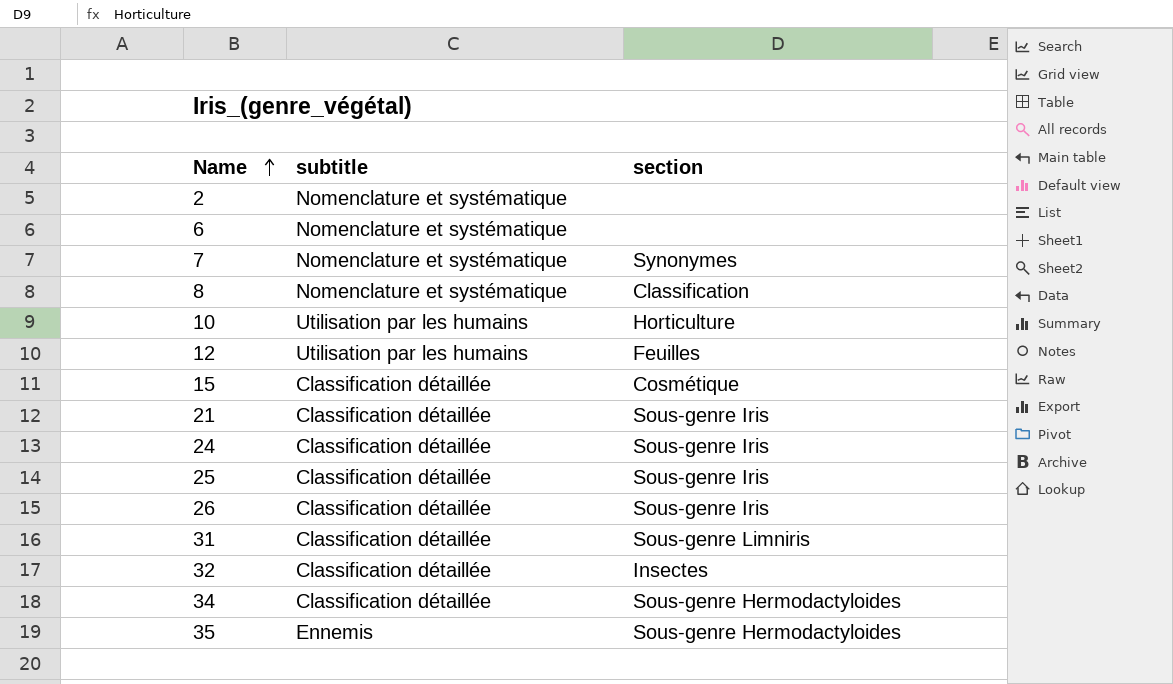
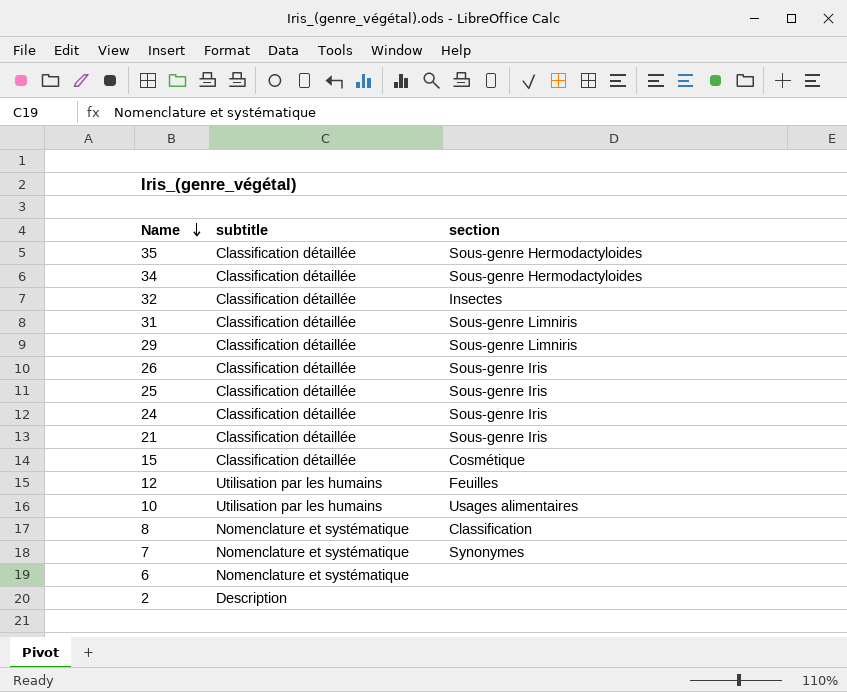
row order: Name ascending -> Name descending
35 | subtitle: Ennemis -> Classification détaillée
row 29: none -> Classification détaillée | Sous-genre Limniris
10 | section: Horticulture -> Usages alimentaires
2 | subtitle: Nomenclature et systématique -> Description

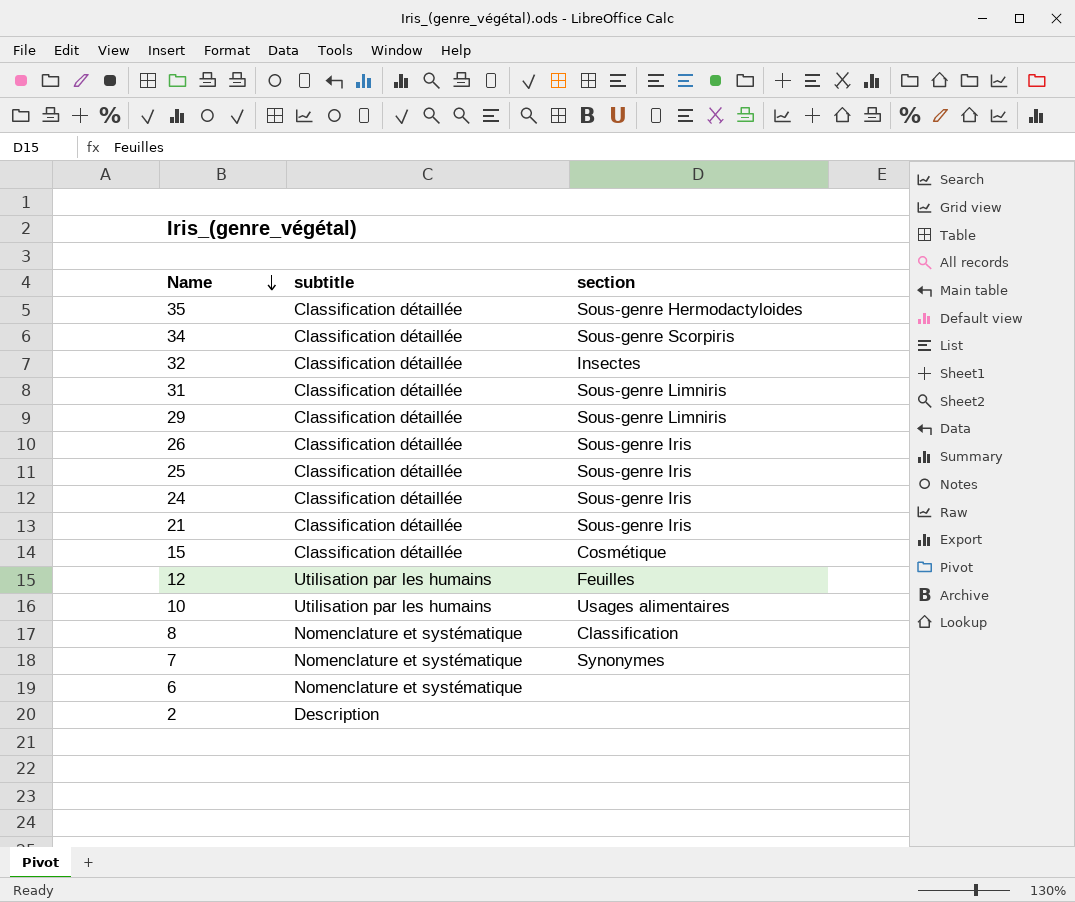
34 | section: Sous-genre Hermodactyloides -> Sous-genre Scorpiris

